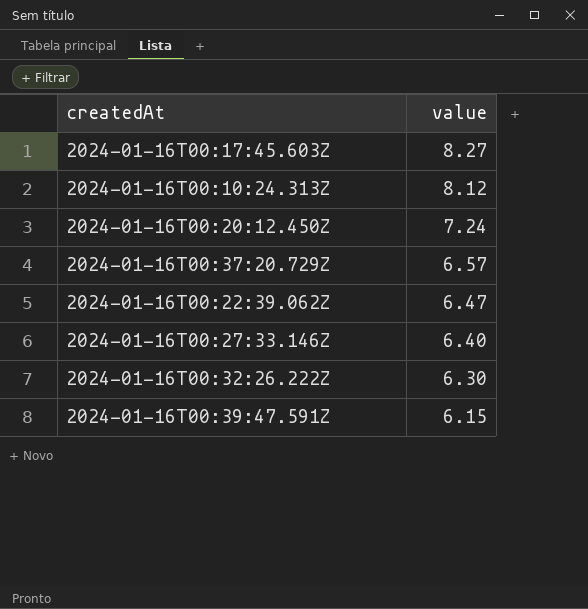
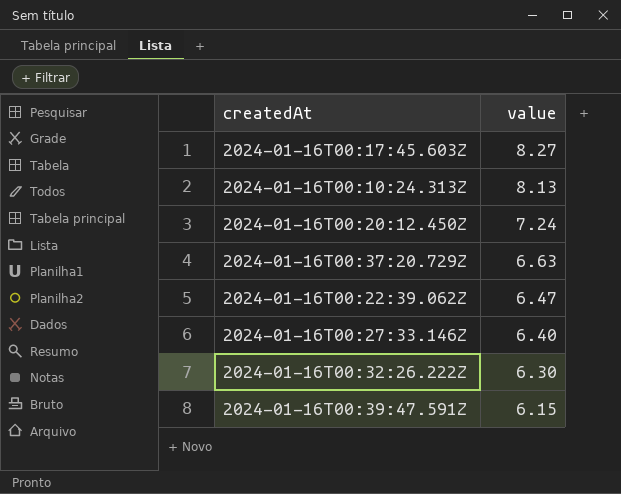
2024-01-16T00:10:24.313Z | value: 8.12 -> 8.13
2024-01-16T00:37:20.729Z | value: 6.57 -> 6.63

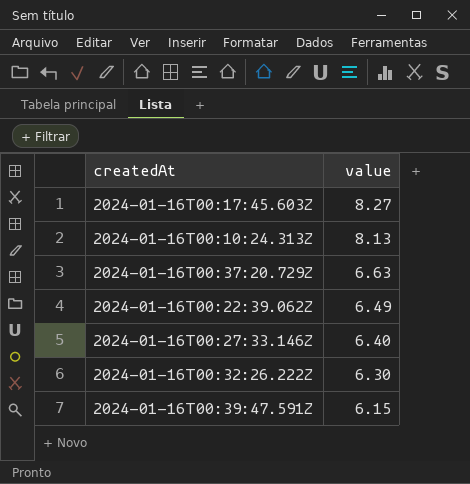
row 2024-01-16T00:20:12.450Z: 7.24 -> none
2024-01-16T00:22:39.062Z | value: 6.47 -> 6.49

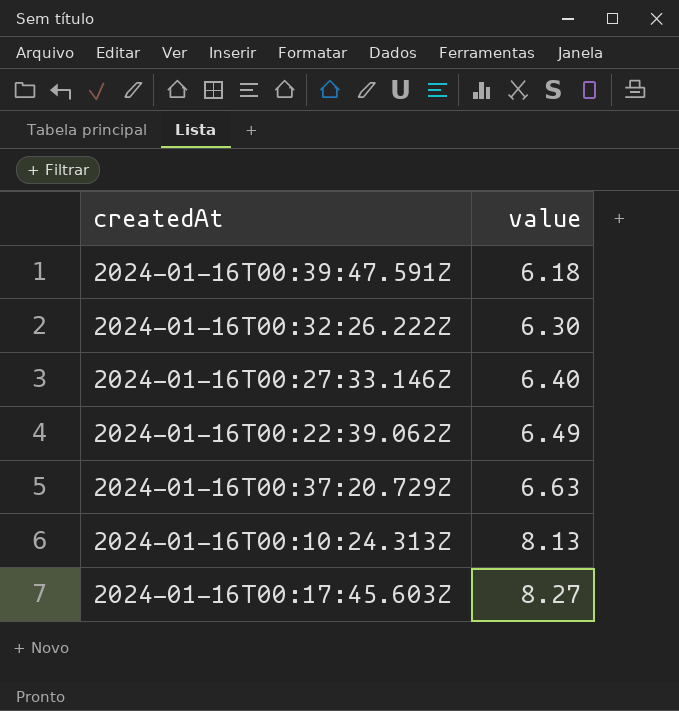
row order: value descending -> value ascending
2024-01-16T00:39:47.591Z | value: 6.15 -> 6.18

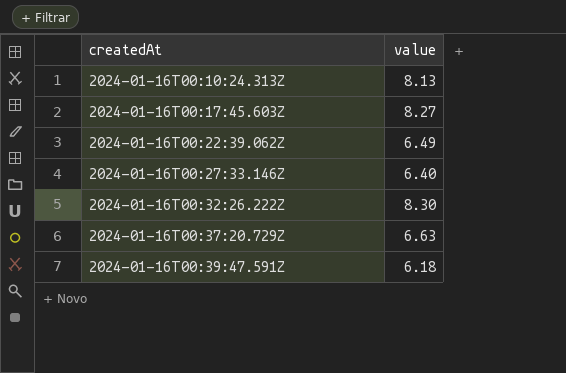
row order: value ascending -> createdAt ascending
2024-01-16T00:32:26.222Z | value: 6.30 -> 8.30

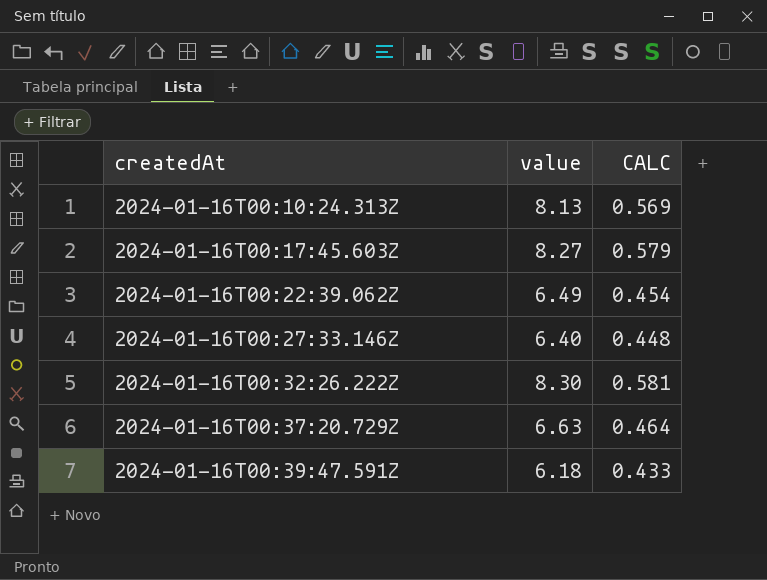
column CALC | formula: none -> [value] * 0.07

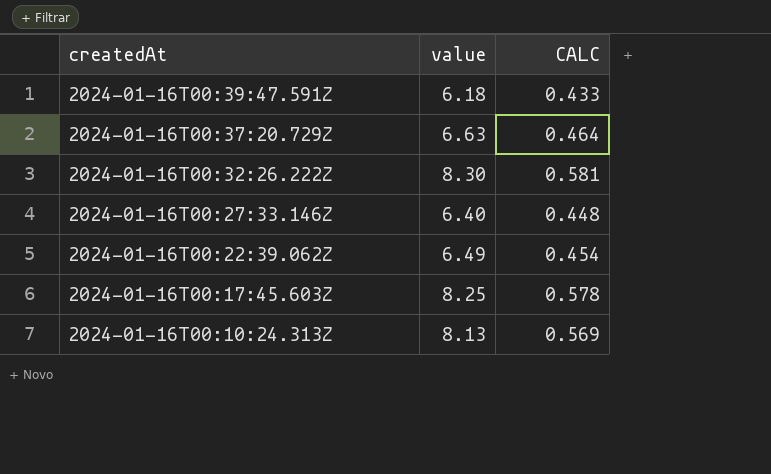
row order: createdAt ascending -> createdAt descending
2024-01-16T00:17:45.603Z | value: 8.27 -> 8.25
2024-01-16T00:17:45.603Z | CALC: 0.579 -> 0.578

